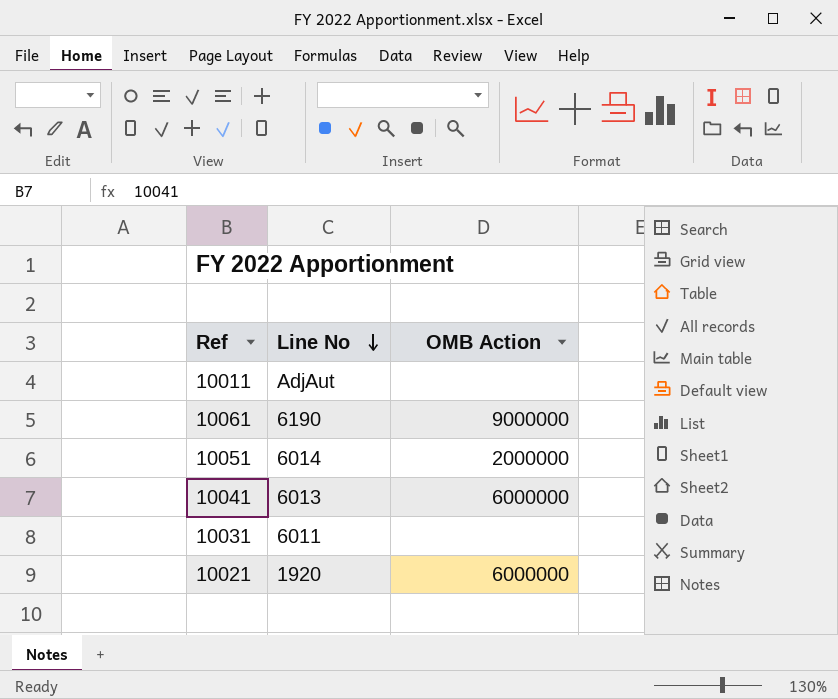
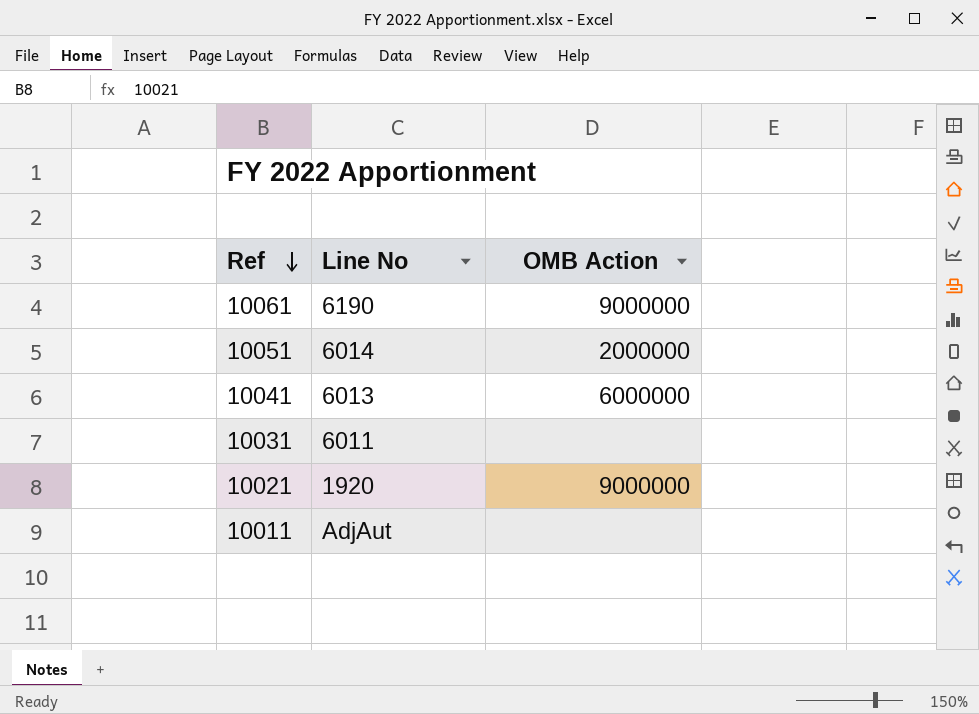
row order: Line No descending -> Ref descending
10021 | OMB Action: 6000000 -> 9000000

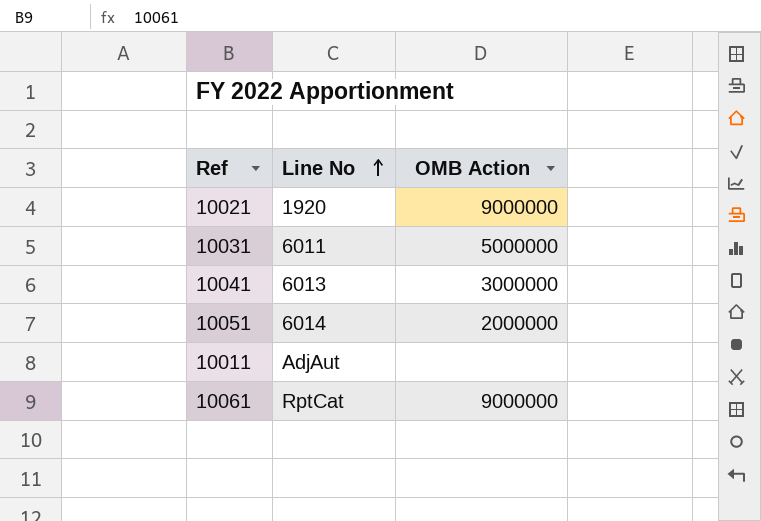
row order: Ref descending -> Line No ascending
10031 | OMB Action: none -> 5000000
10041 | OMB Action: 6000000 -> 3000000
10061 | Line No: 6190 -> RptCat

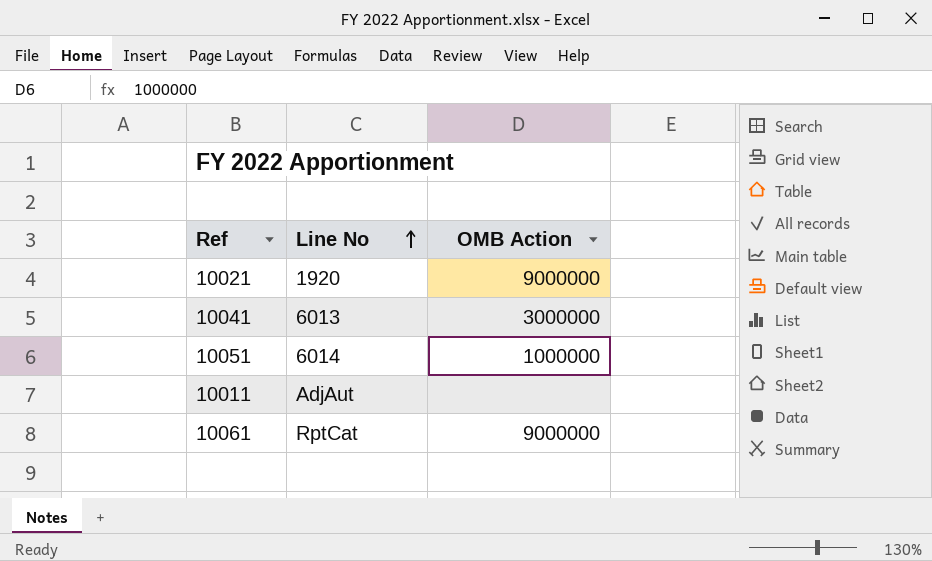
row 10031: 6011 | 5000000 -> none
10051 | OMB Action: 2000000 -> 1000000

